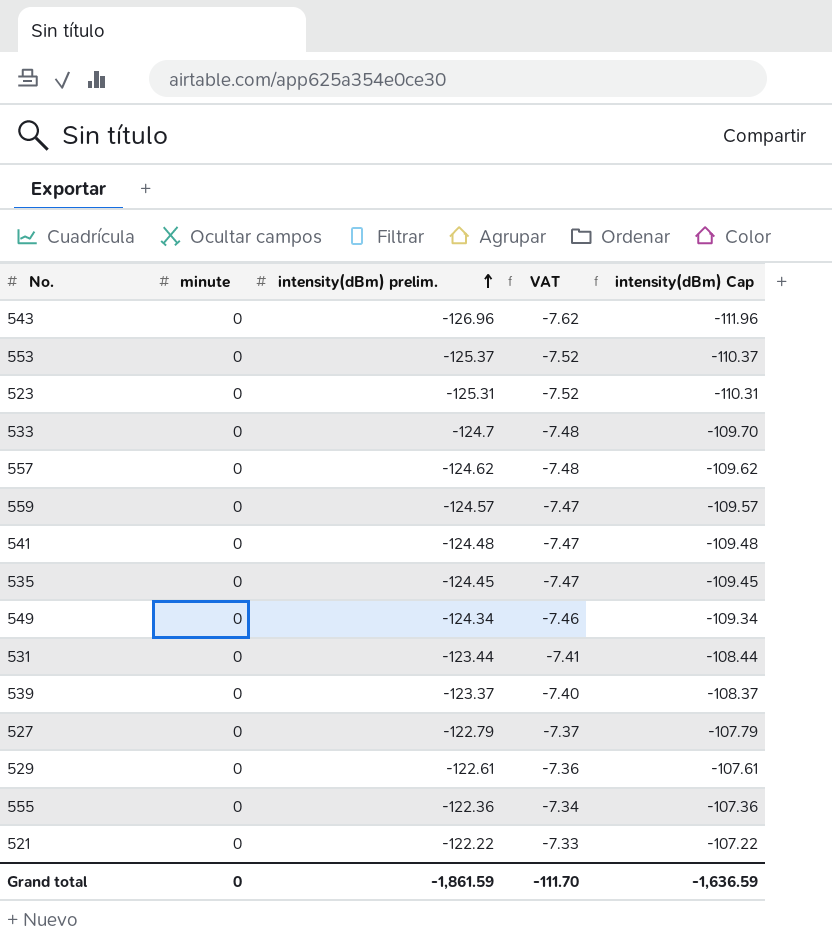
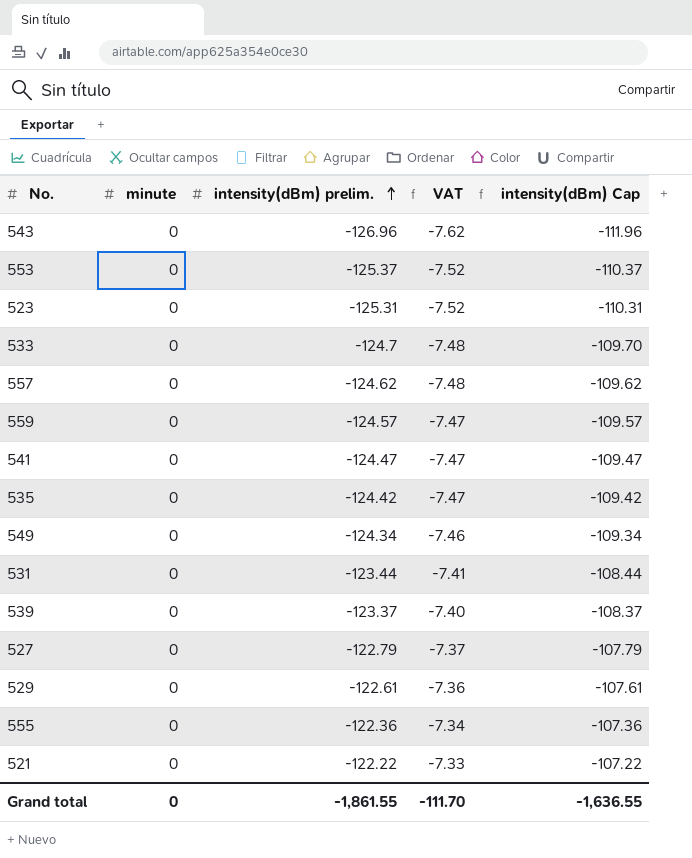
541 | intensity(dBm) prelim.: -124.48 -> -124.47
541 | intensity(dBm) Cap: -109.48 -> -109.47
535 | intensity(dBm) prelim.: -124.45 -> -124.42
535 | intensity(dBm) Cap: -109.45 -> -109.42
Grand total | intensity(dBm) prelim.: -1,861.59 -> -1,861.55
Grand total | intensity(dBm) Cap: -1,636.59 -> -1,636.55

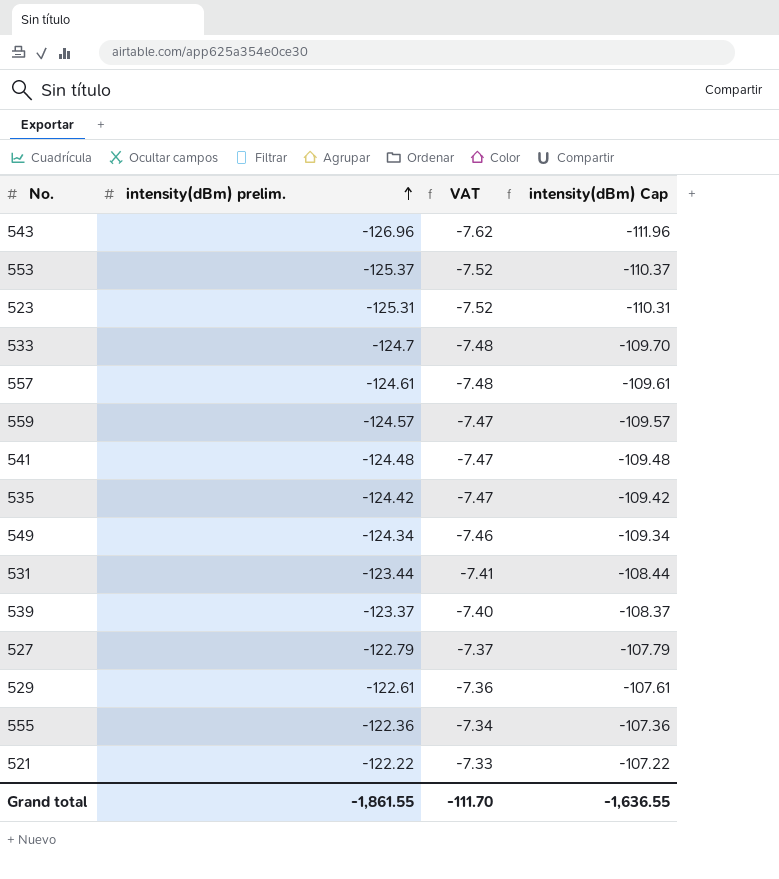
column minute | position: 2 -> none
557 | intensity(dBm) prelim.: -124.62 -> -124.61
557 | intensity(dBm) Cap: -109.62 -> -109.61
541 | intensity(dBm) prelim.: -124.47 -> -124.48
541 | intensity(dBm) Cap: -109.47 -> -109.48

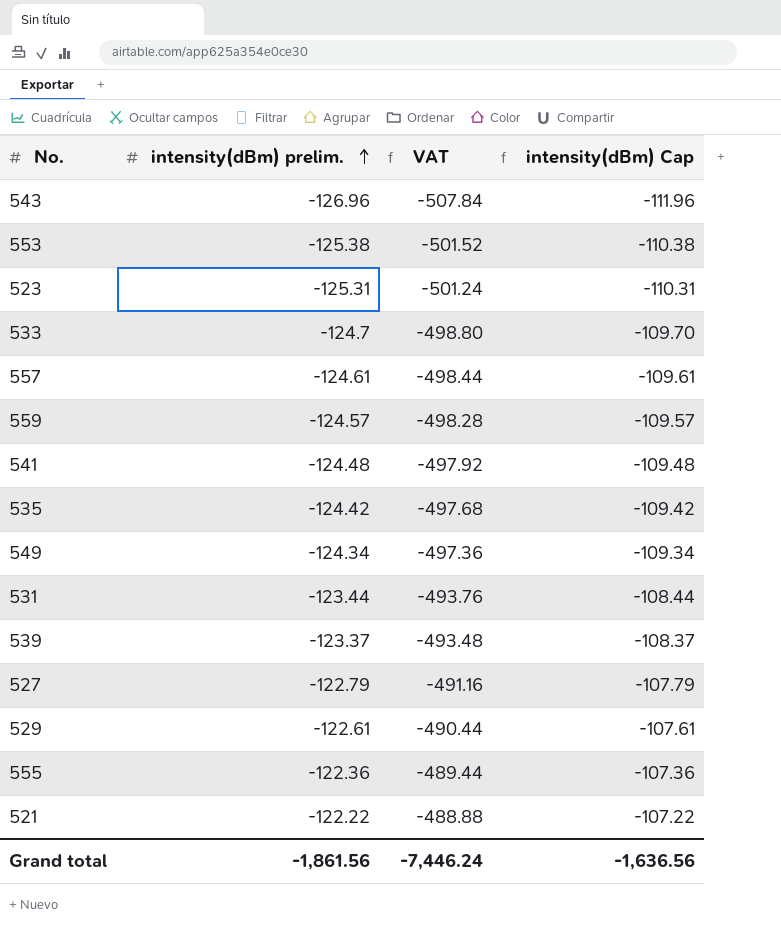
column VAT | formula: [intensity(dBm) prelim.] * 0.06 -> [intensity(dBm) prelim.] * 4
553 | intensity(dBm) prelim.: -125.37 -> -125.38
553 | intensity(dBm) Cap: -110.37 -> -110.38
Grand total | intensity(dBm) prelim.: -1,861.55 -> -1,861.56
Grand total | VAT: -111.70 -> -7,446.24
Grand total | intensity(dBm) Cap: -1,636.55 -> -1,636.56

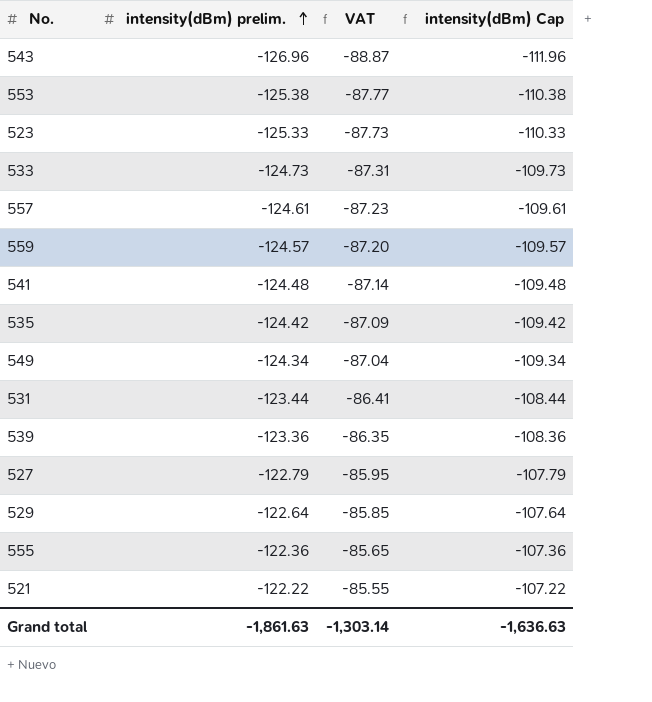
column VAT | formula: [intensity(dBm) prelim.] * 4 -> [intensity(dBm) prelim.] * 0.7
523 | intensity(dBm) prelim.: -125.31 -> -125.33
523 | intensity(dBm) Cap: -110.31 -> -110.33
533 | intensity(dBm) prelim.: -124.7 -> -124.73
533 | intensity(dBm) Cap: -109.70 -> -109.73
539 | intensity(dBm) prelim.: -123.37 -> -123.36
539 | intensity(dBm) Cap: -108.37 -> -108.36
529 | intensity(dBm) prelim.: -122.61 -> -122.64
529 | intensity(dBm) Cap: -107.61 -> -107.64
Grand total | intensity(dBm) prelim.: -1,861.56 -> -1,861.63
Grand total | VAT: -7,446.24 -> -1,303.14
Grand total | intensity(dBm) Cap: -1,636.56 -> -1,636.63

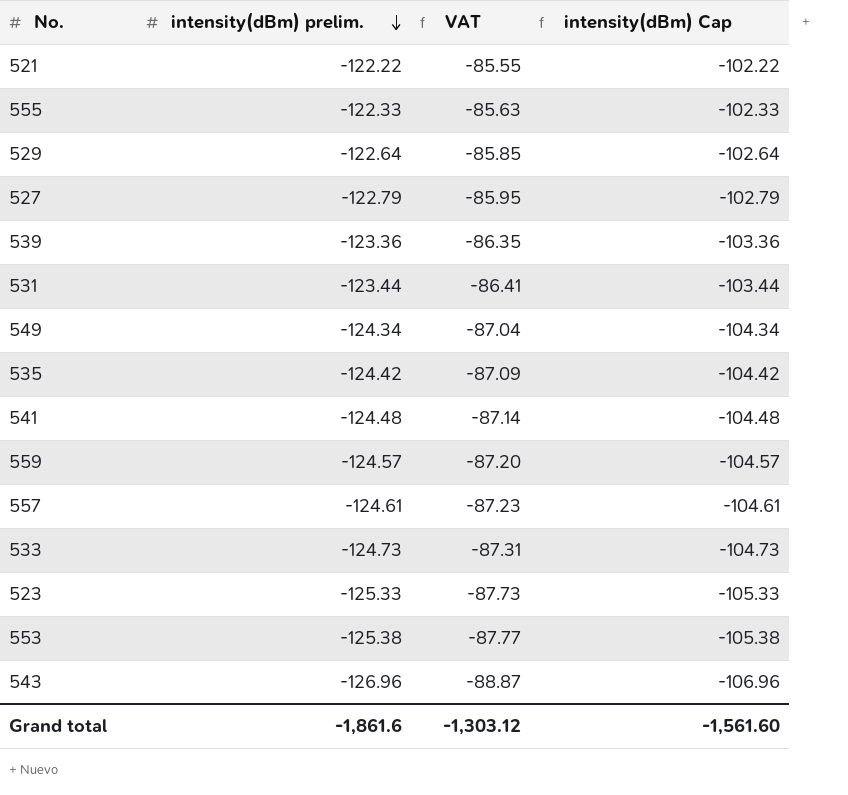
row order: intensity(dBm) prelim. ascending -> intensity(dBm) prelim. descending
column intensity(dBm) Cap | formula: [intensity(dBm) prelim.] + 15 -> [intensity(dBm) prelim.] + 20
555 | intensity(dBm) prelim.: -122.36 -> -122.33
555 | VAT: -85.65 -> -85.63
Grand total | intensity(dBm) prelim.: -1,861.63 -> -1,861.6
Grand total | VAT: -1,303.14 -> -1,303.12
Grand total | intensity(dBm) Cap: -1,636.63 -> -1,561.60

